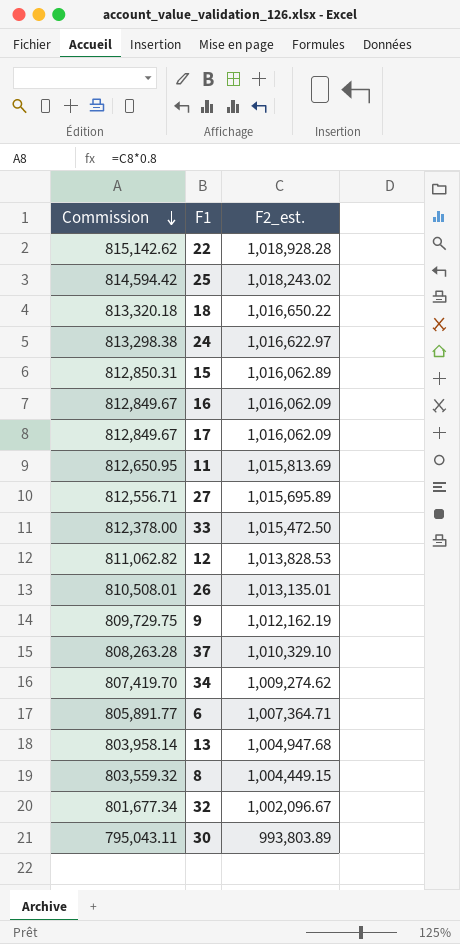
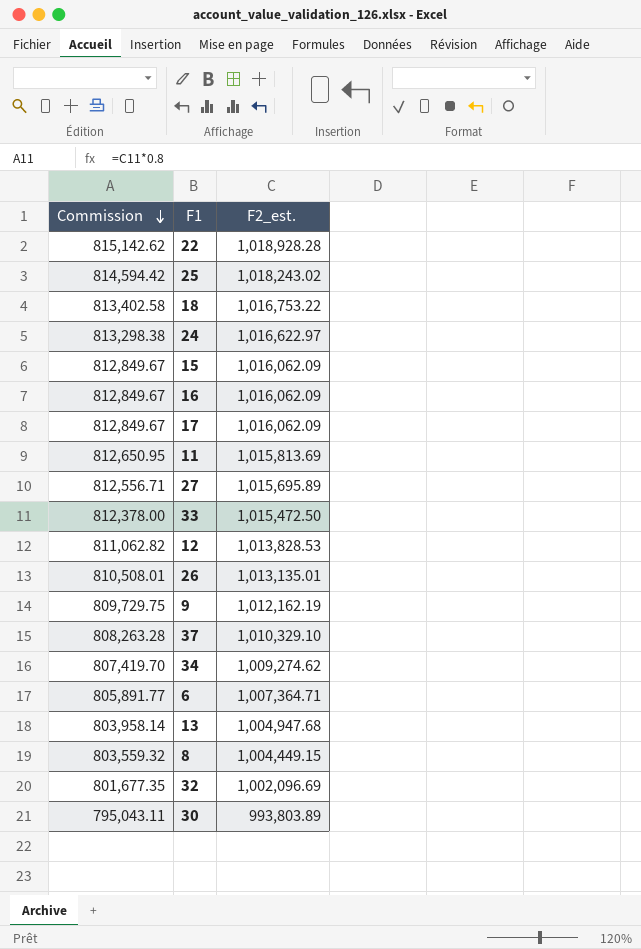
18 | Commission: 813,320.18 -> 813,402.58
18 | F2_est.: 1,016,650.22 -> 1,016,753.22
15 | Commission: 812,850.31 -> 812,849.67
15 | F2_est.: 1,016,062.89 -> 1,016,062.09
32 | Commission: 801,677.34 -> 801,677.35
32 | F2_est.: 1,002,096.67 -> 1,002,096.69

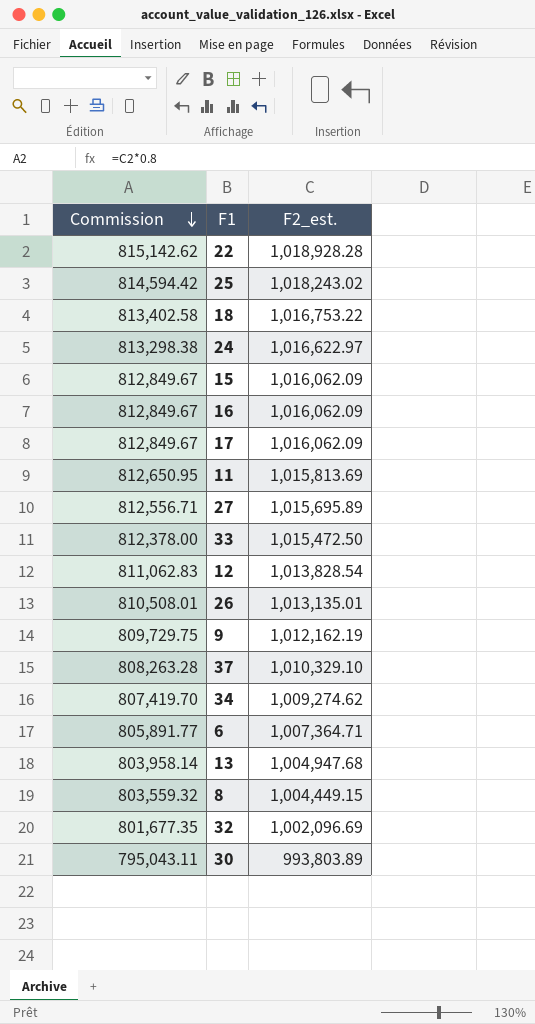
12 | Commission: 811,062.82 -> 811,062.83
12 | F2_est.: 1,013,828.53 -> 1,013,828.54

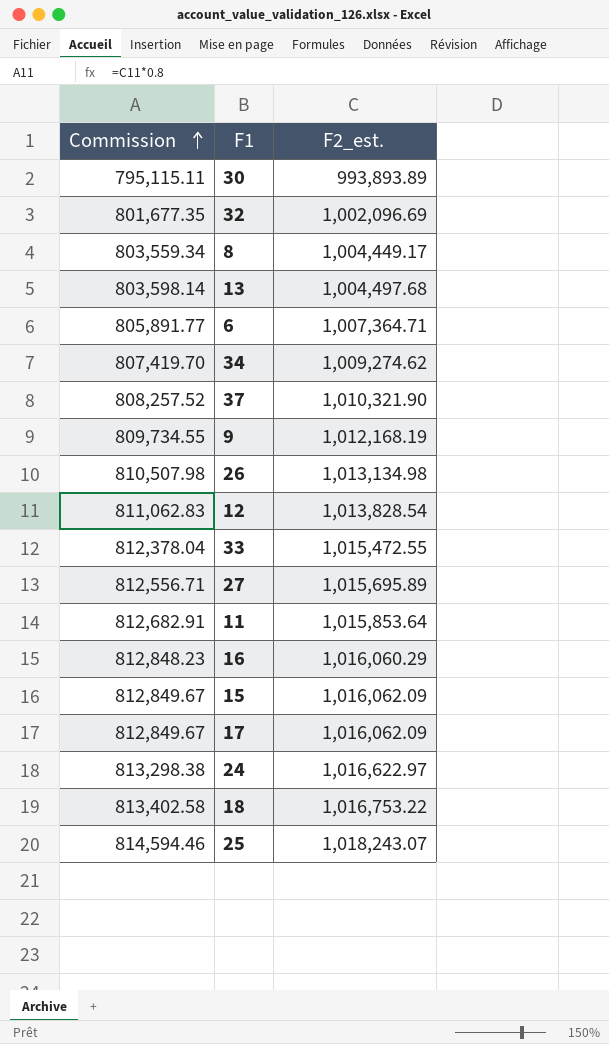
row order: Commission descending -> Commission ascending
row 22: 815,142.62 | 1,018,928.28 -> none
30 | Commission: 795,043.11 -> 795,115.11
30 | F2_est.: 993,803.89 -> 993,893.89
8 | Commission: 803,559.32 -> 803,559.34
8 | F2_est.: 1,004,449.15 -> 1,004,449.17
13 | Commission: 803,958.14 -> 803,598.14
13 | F2_est.: 1,004,947.68 -> 1,004,497.68
37 | Commission: 808,263.28 -> 808,257.52
37 | F2_est.: 1,010,329.10 -> 1,010,321.90
9 | Commission: 809,729.75 -> 809,734.55
9 | F2_est.: 1,012,162.19 -> 1,012,168.19
26 | Commission: 810,508.01 -> 810,507.98
26 | F2_est.: 1,013,135.01 -> 1,013,134.98
33 | Commission: 812,378.00 -> 812,378.04
33 | F2_est.: 1,015,472.50 -> 1,015,472.55
11 | Commission: 812,650.95 -> 812,682.91
11 | F2_est.: 1,015,813.69 -> 1,015,853.64
16 | Commission: 812,849.67 -> 812,848.23
16 | F2_est.: 1,016,062.09 -> 1,016,060.29
25 | Commission: 814,594.42 -> 814,594.46
25 | F2_est.: 1,018,243.02 -> 1,018,243.07

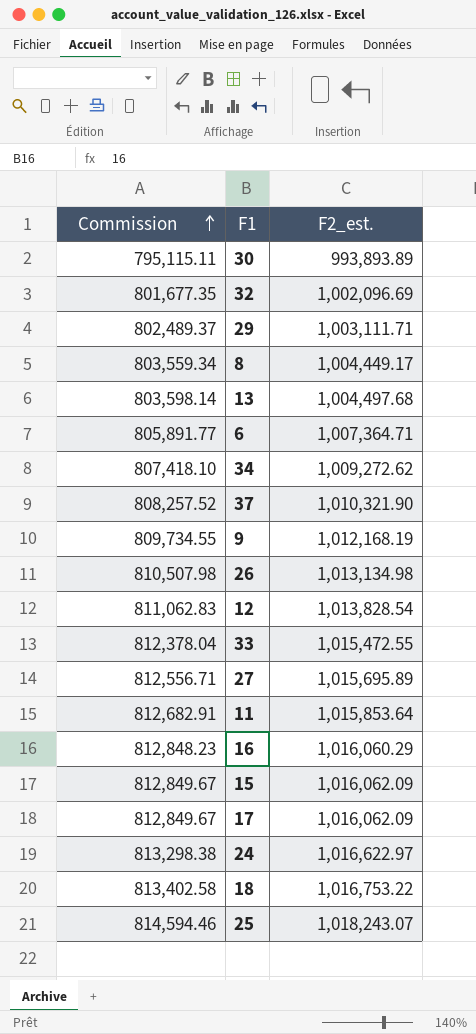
row 29: none -> 802,489.37 | 1,003,111.71
34 | Commission: 807,419.70 -> 807,418.10
34 | F2_est.: 1,009,274.62 -> 1,009,272.62

